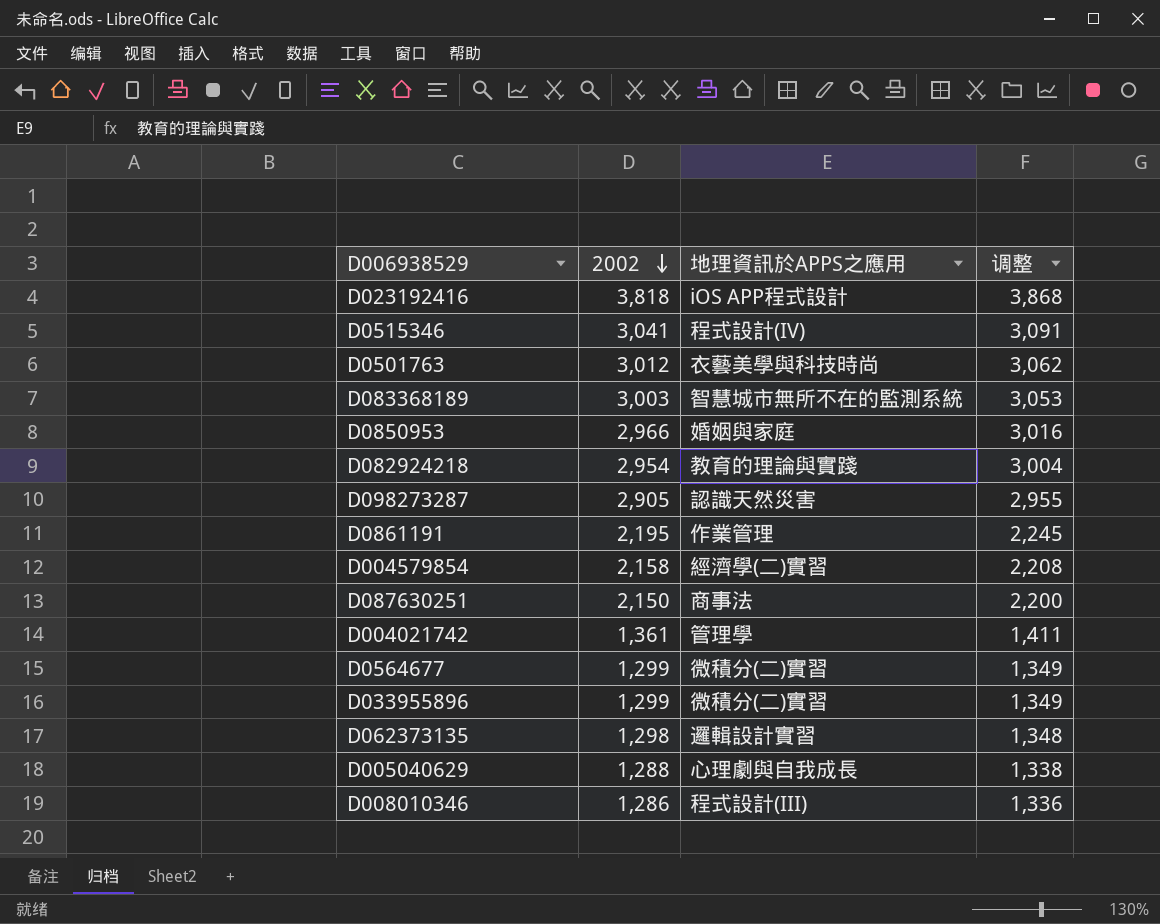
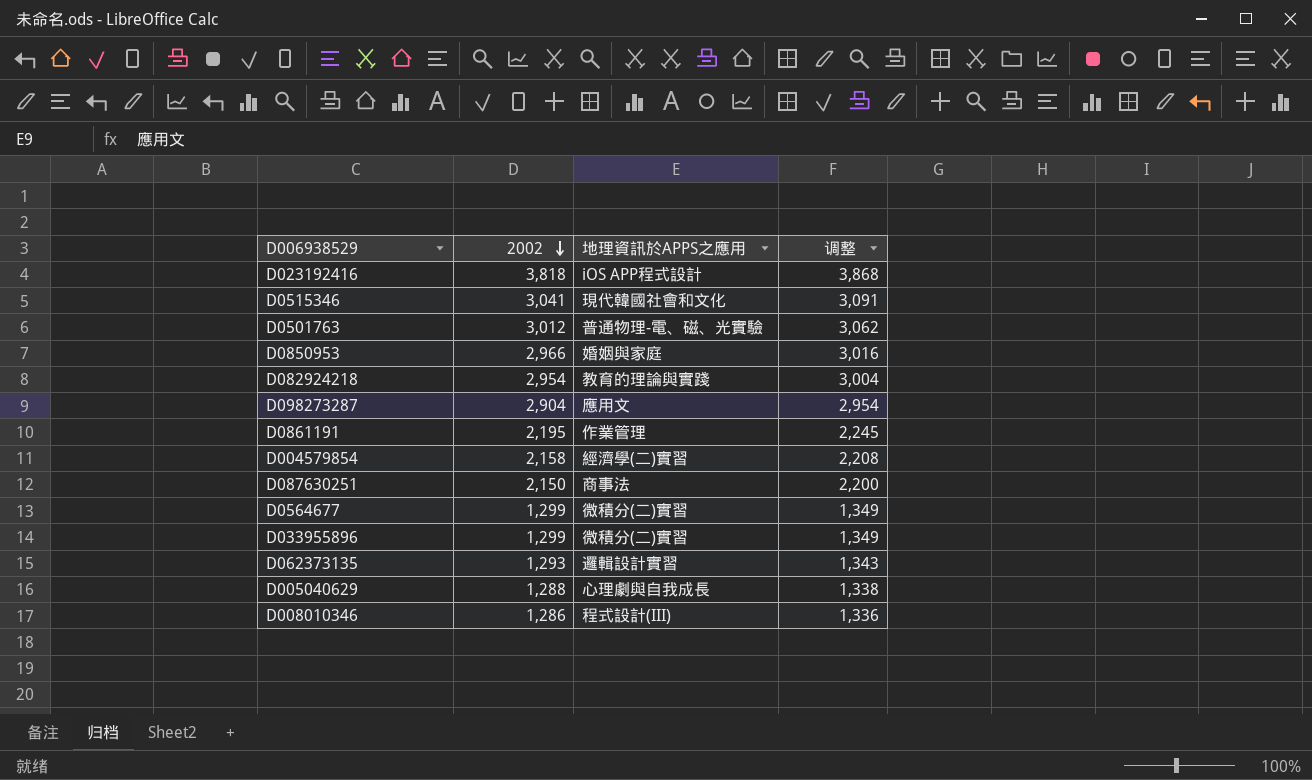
row D083368189: 3,003 | 智慧城市無所不在的監測系統 | 3,053 -> none
row D004021742: 1,361 | 管理學 | 1,411 -> none
D0515346 | 地理資訊於APPS之應用: 程式設計(IV) -> 現代韓國社會和文化
D0501763 | 地理資訊於APPS之應用: 衣藝美學與科技時尚 -> 普通物理-電、磁、光實驗
D098273287 | 2002: 2,905 -> 2,904
D098273287 | 地理資訊於APPS之應用: 認識天然災害 -> 應用文
D098273287 | 调整: 2,955 -> 2,954
D062373135 | 2002: 1,298 -> 1,293
D062373135 | 调整: 1,348 -> 1,343

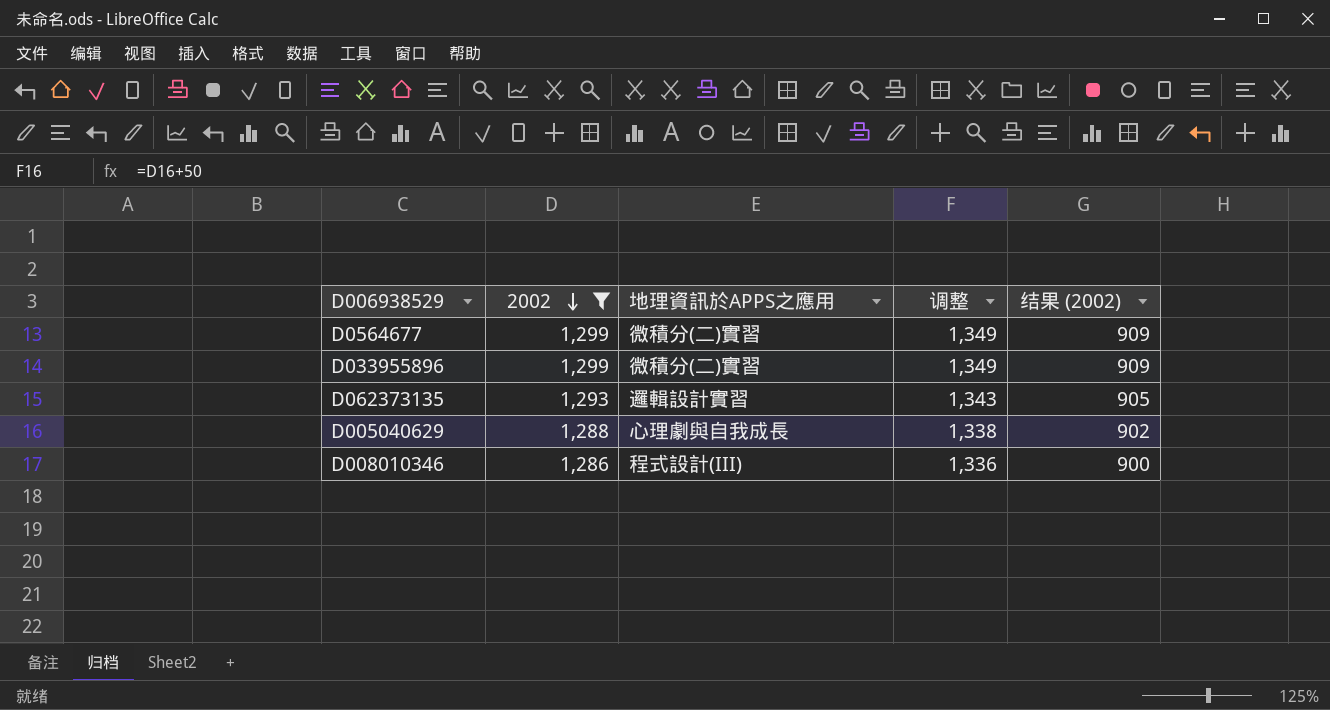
filter: none -> 2002 <= 1,299
column 结果 (2002) | formula: none -> [2002] * 0.7

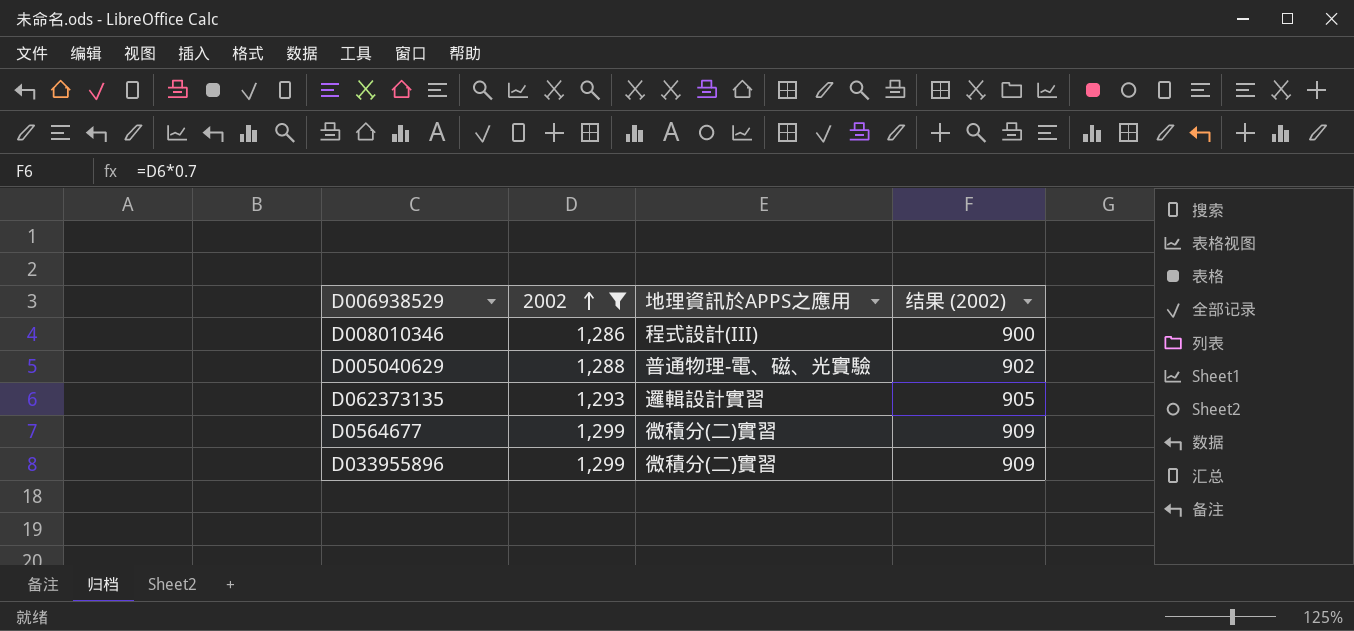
row order: 2002 descending -> 2002 ascending
column 调整 | formula: [2002] + 50 -> none
D005040629 | 地理資訊於APPS之應用: 心理劇與自我成長 -> 普通物理-電、磁、光實驗

